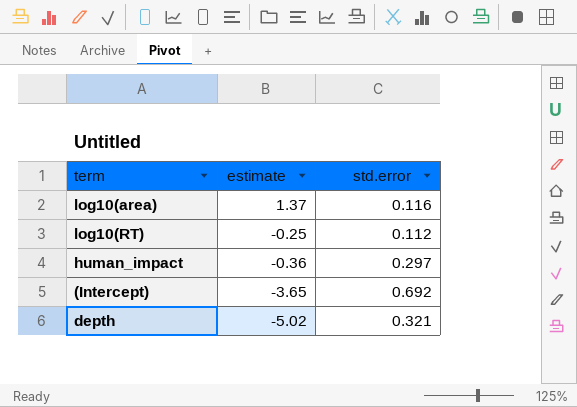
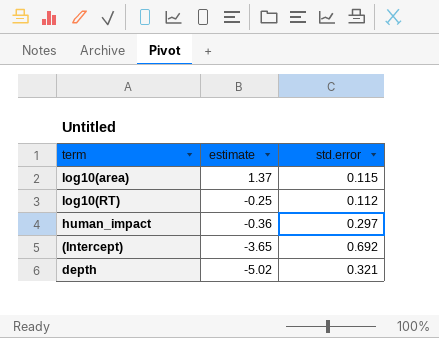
log10(area) | std.error: 0.116 -> 0.115

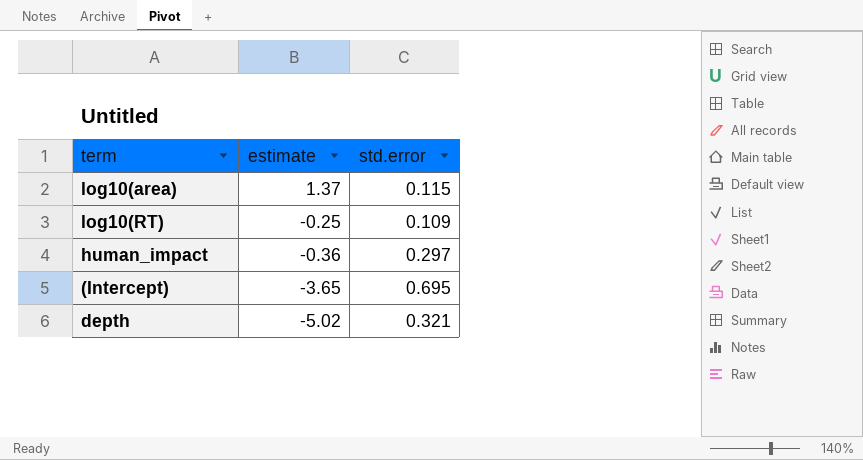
log10(RT) | std.error: 0.112 -> 0.109
(Intercept) | std.error: 0.692 -> 0.695

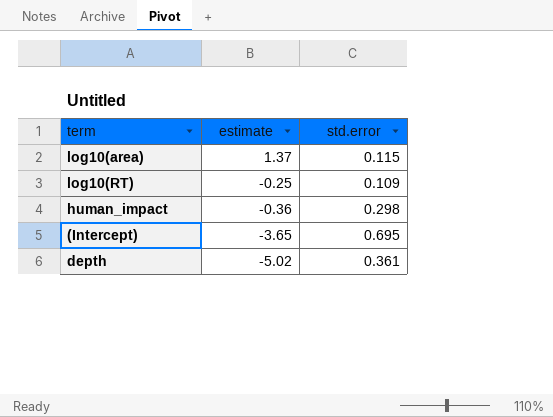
human_impact | std.error: 0.297 -> 0.298
depth | std.error: 0.321 -> 0.361

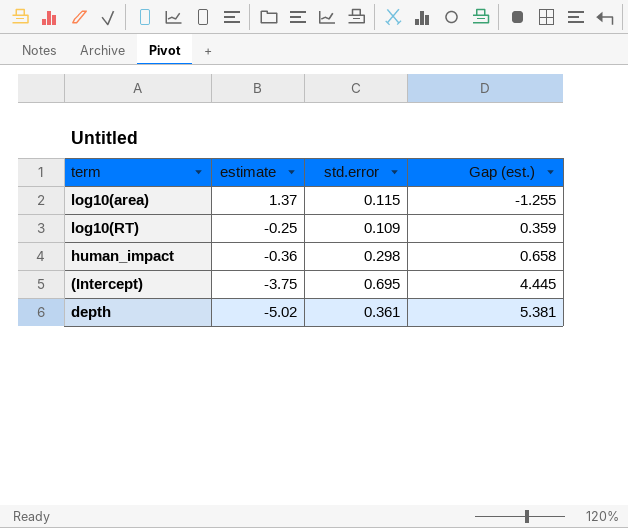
column Gap (est.) | formula: none -> [std.error] - [estimate]
(Intercept) | estimate: -3.65 -> -3.75

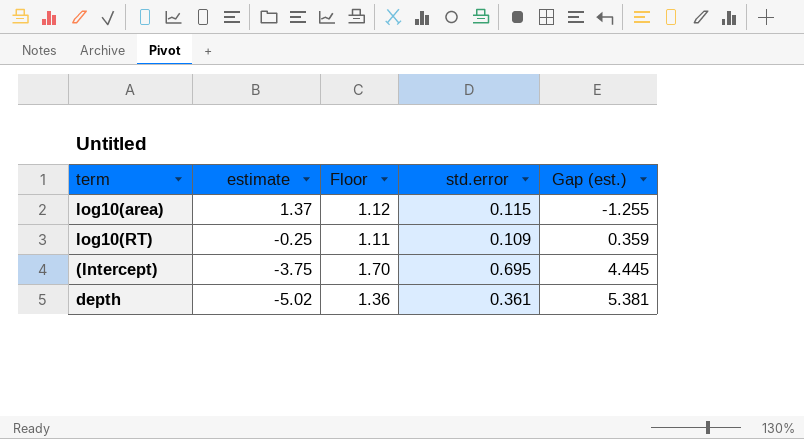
column Floor | formula: none -> [std.error] + 1
row human_impact: -0.36 | 0.298 | 0.658 -> none

